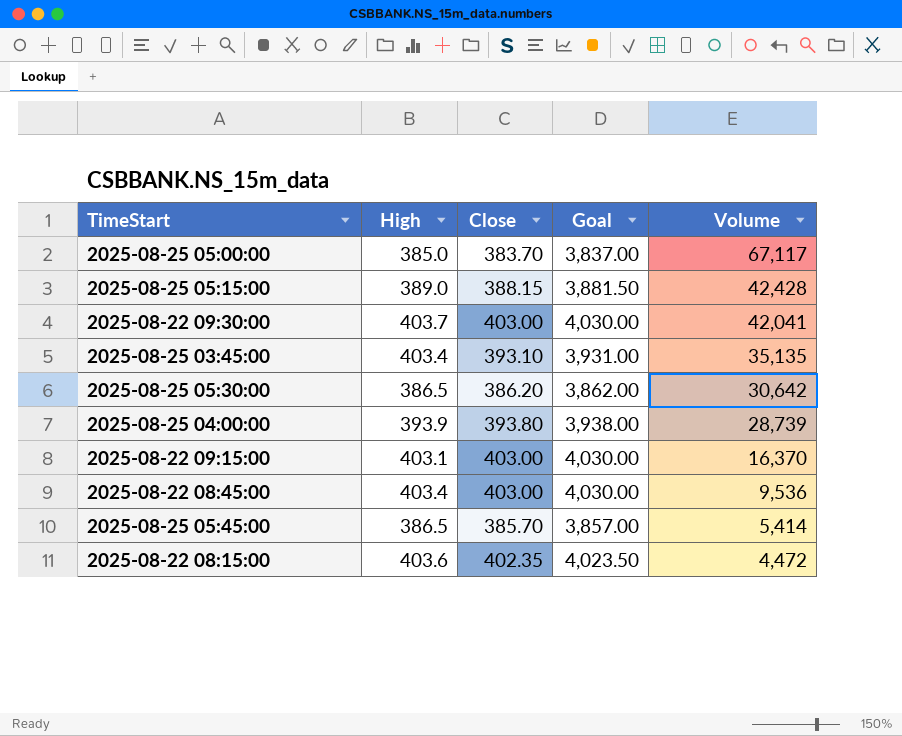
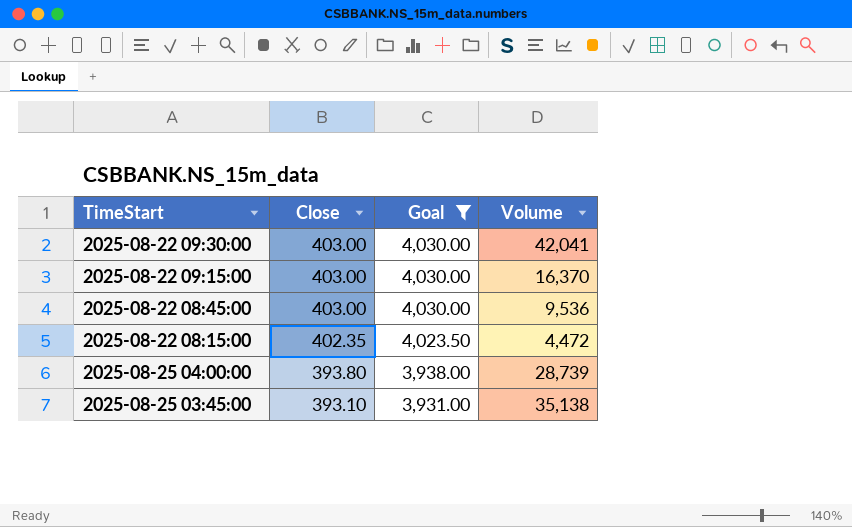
filter: none -> Goal >= 3,931.00
row order: Volume descending -> Close descending
column High | position: 2 -> none
2025-08-25 03:45:00 | Volume: 35,135 -> 35,138

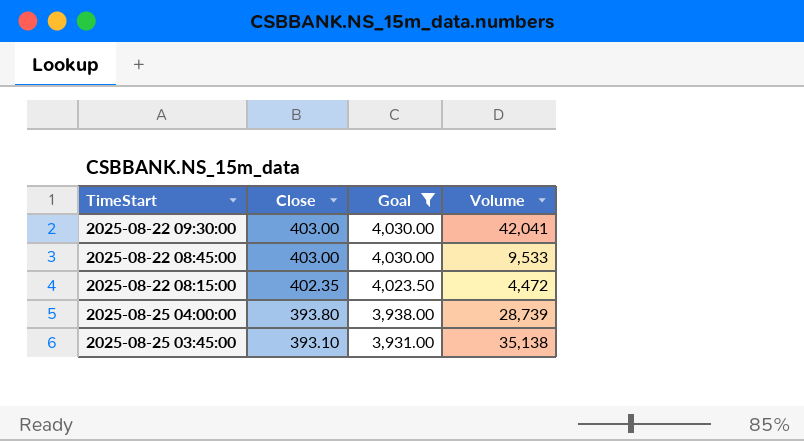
row 2025-08-22 09:15:00: 403.00 | 4,030.00 | 16,370 -> none
2025-08-22 08:45:00 | Volume: 9,536 -> 9,533

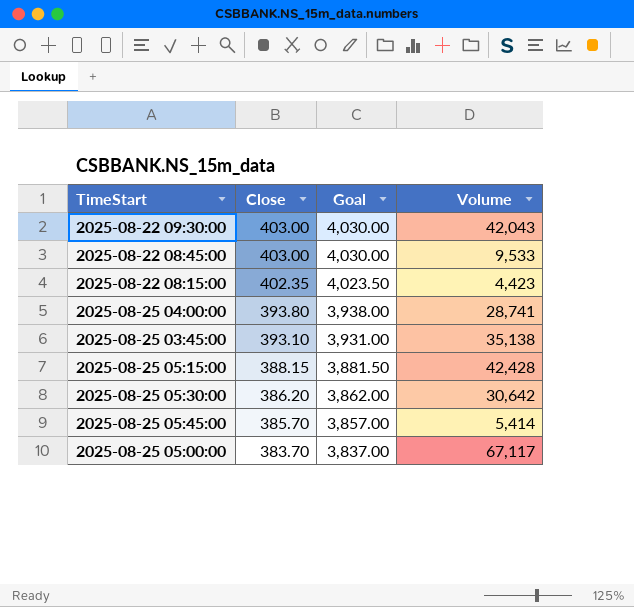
filter: Goal >= 3,931.00 -> none
2025-08-22 09:30:00 | Volume: 42,041 -> 42,043
2025-08-22 08:15:00 | Volume: 4,472 -> 4,423
2025-08-25 04:00:00 | Volume: 28,739 -> 28,741

